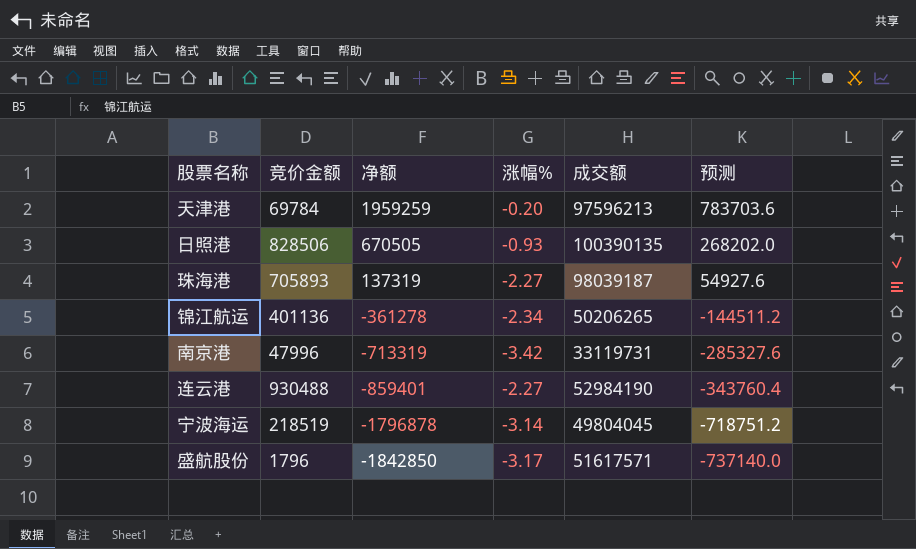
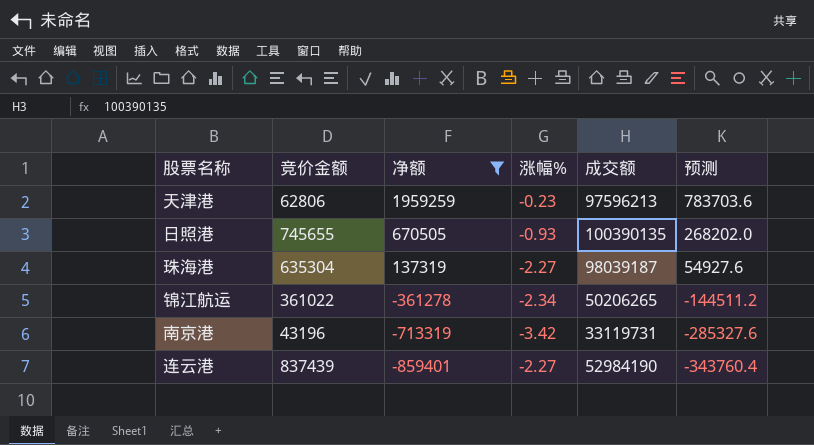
filter: none -> 净额 >= -859401
天津港 | 竞价金额: 69784 -> 62806
天津港 | 涨幅%: -0.20 -> -0.23
日照港 | 竞价金额: 828506 -> 745655
珠海港 | 竞价金额: 705893 -> 635304
锦江航运 | 竞价金额: 401136 -> 361022
南京港 | 竞价金额: 47996 -> 43196
连云港 | 竞价金额: 930488 -> 837439

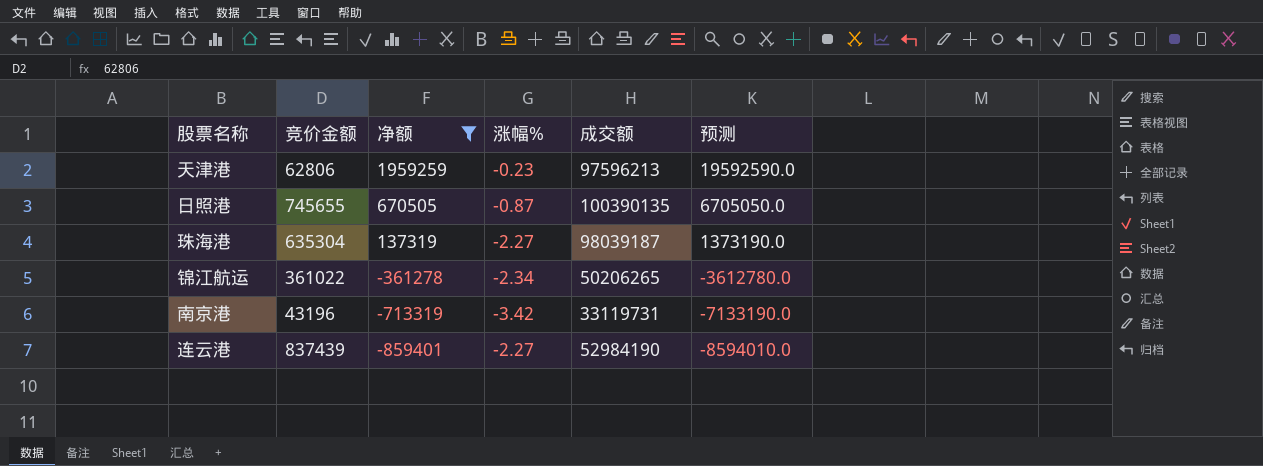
column 预测 | formula: [净额] * 0.4 -> [净额] * 10
日照港 | 涨幅%: -0.93 -> -0.87

